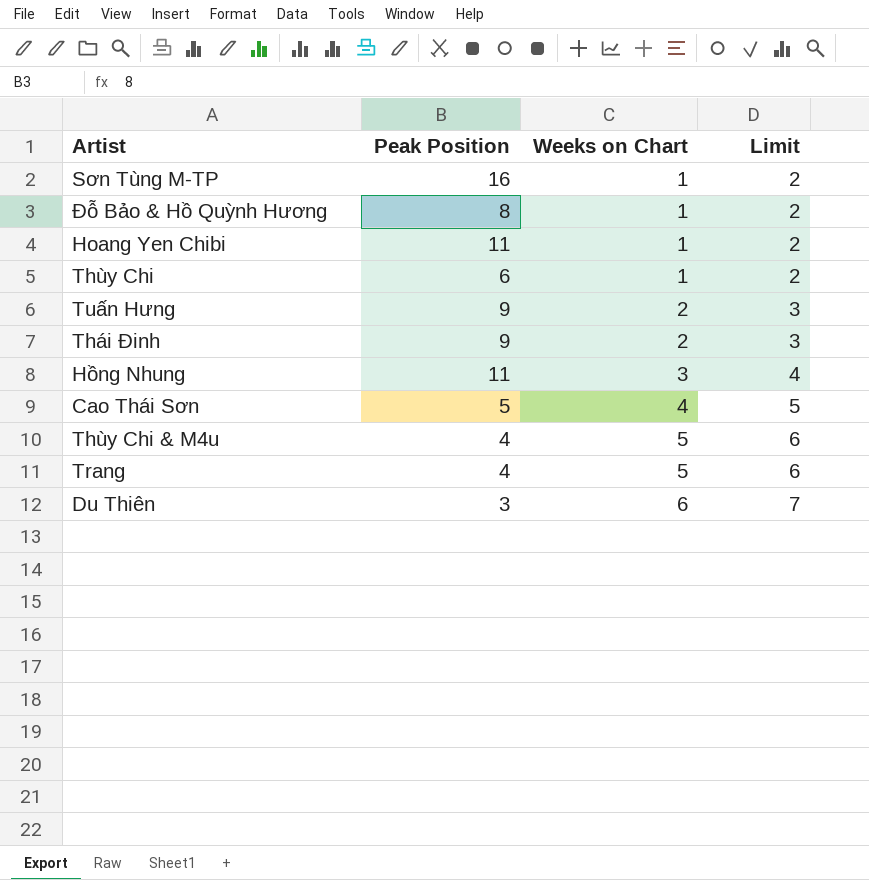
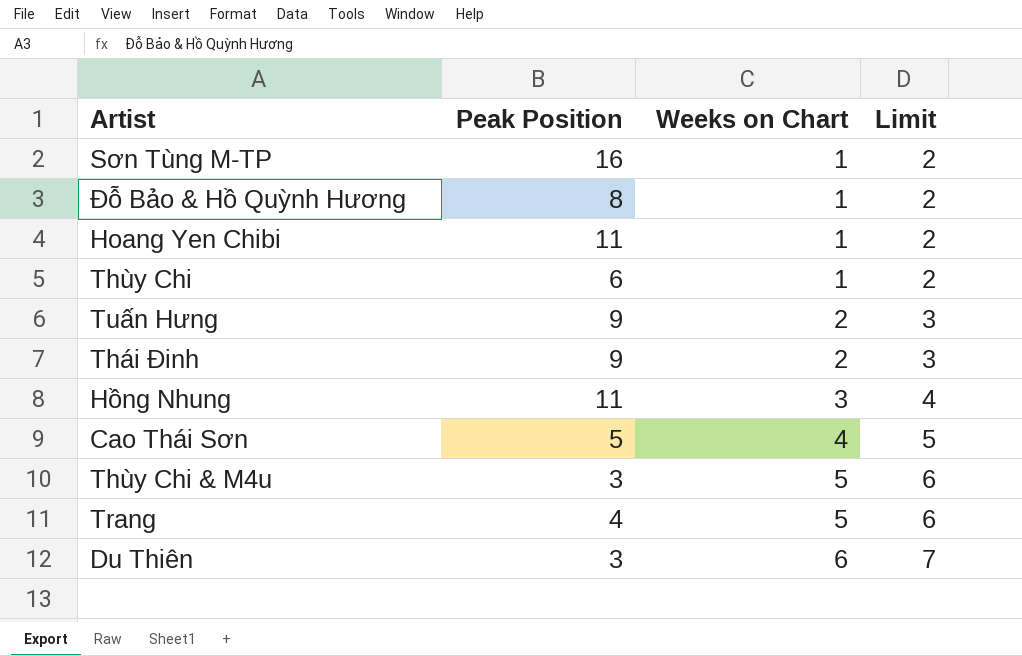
Thùy Chi & M4u | Peak Position: 4 -> 3

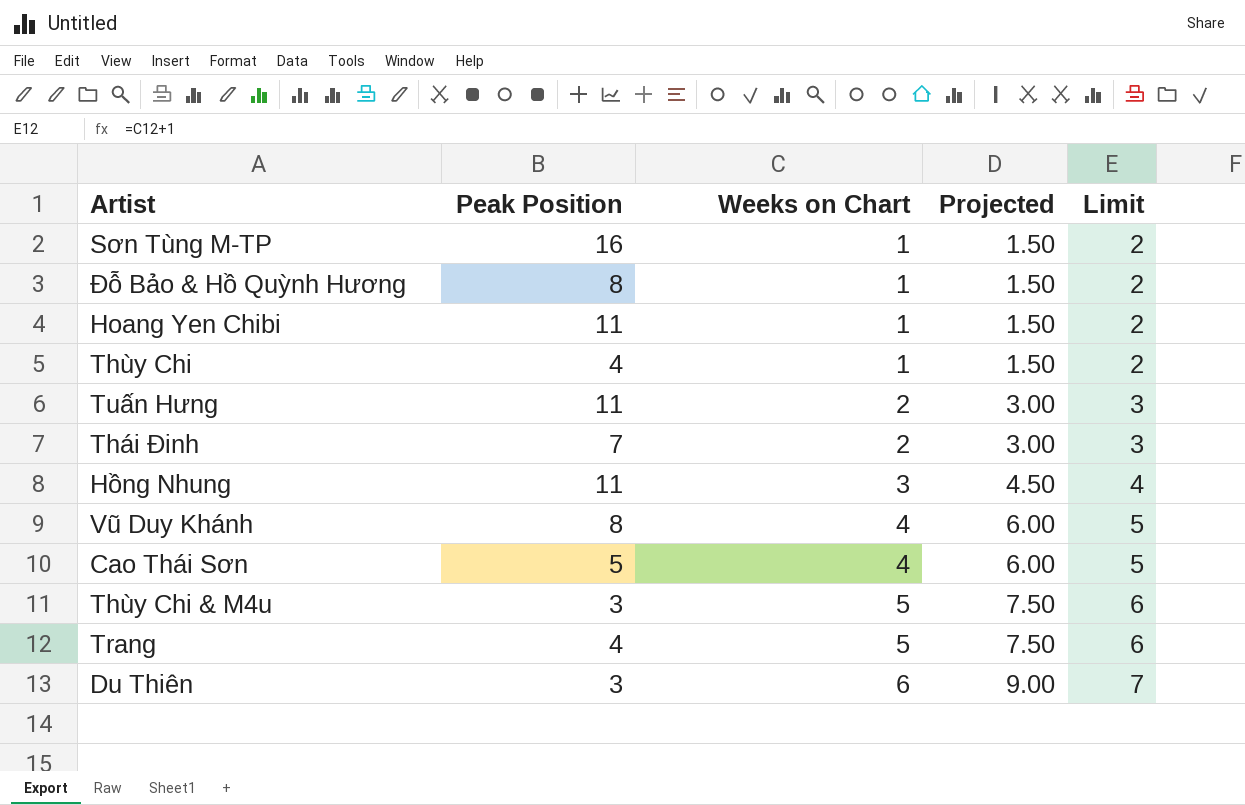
column Projected | formula: none -> [Weeks on Chart] * 1.5
Thùy Chi | Peak Position: 6 -> 4
Tuấn Hưng | Peak Position: 9 -> 11
Thái Đinh | Peak Position: 9 -> 7
row Vũ Duy Khánh: none -> 8 | 4 | 6.00 | 5

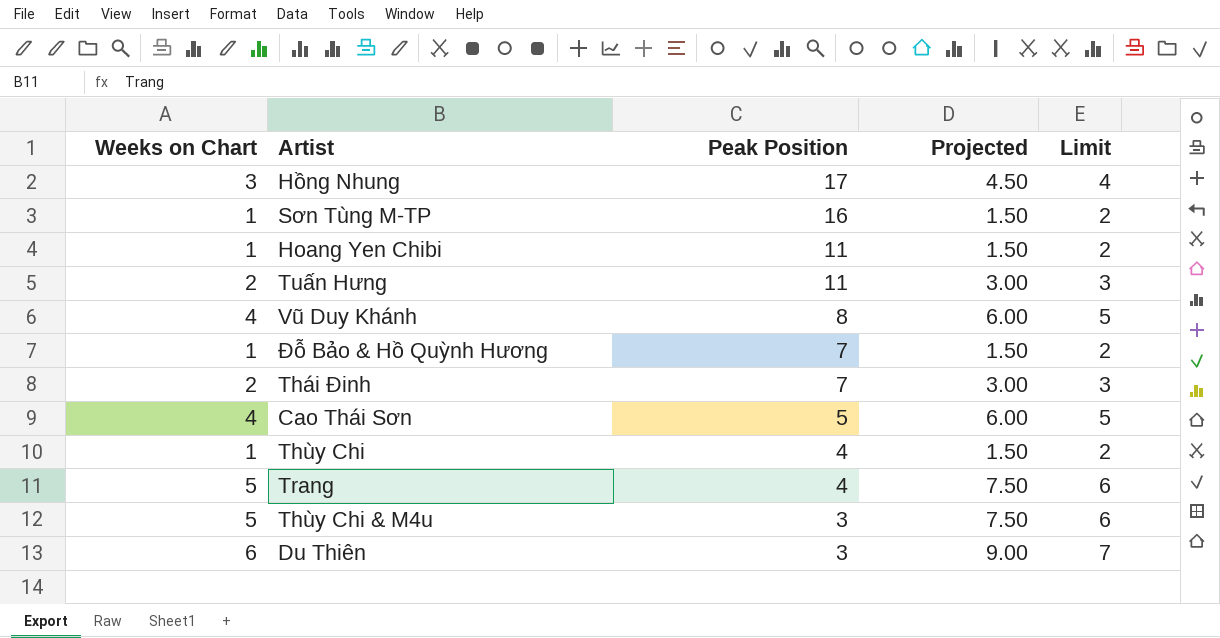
row order: Weeks on Chart ascending -> Peak Position descending
column Weeks on Chart | position: 3 -> 1
Hồng Nhung | Peak Position: 11 -> 17
Đỗ Bảo & Hồ Quỳnh Hương | Peak Position: 8 -> 7

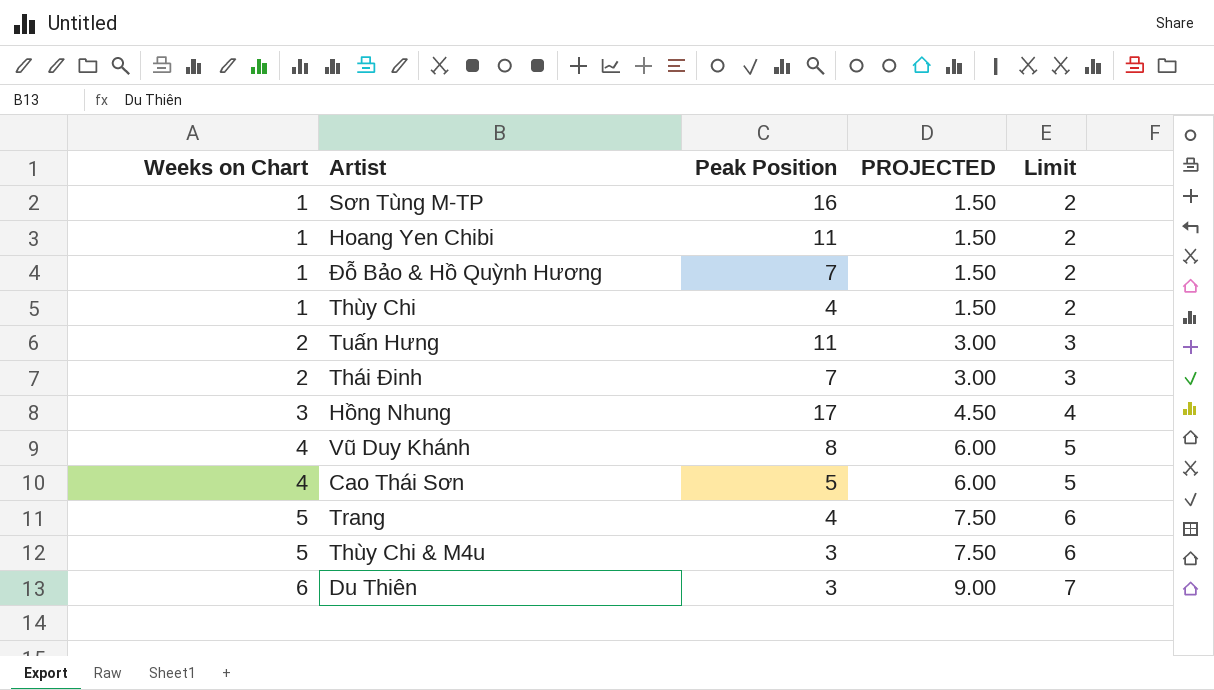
row order: Peak Position descending -> Weeks on Chart ascending
column name: Projected -> PROJECTED

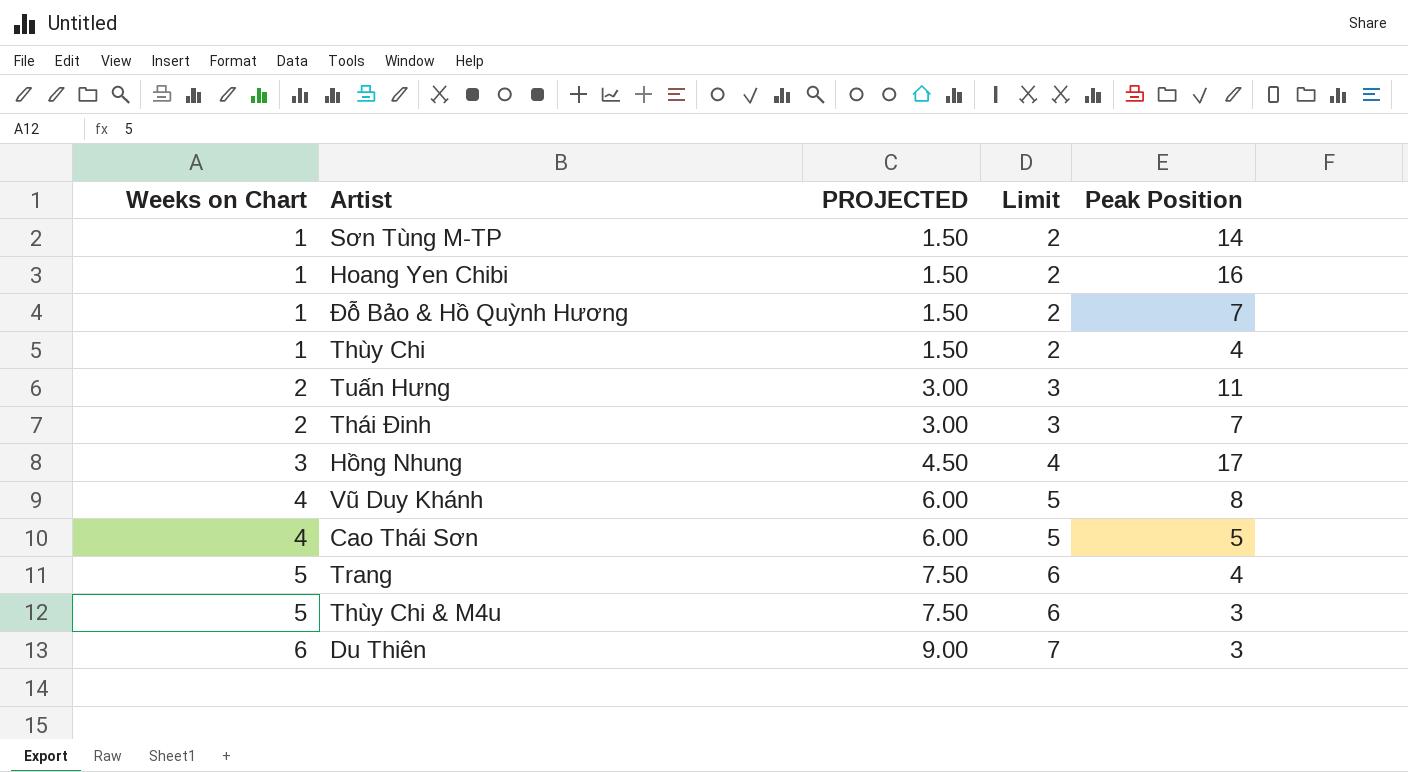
column Peak Position | position: 3 -> 5
Sơn Tùng M-TP | Peak Position: 16 -> 14
Hoang Yen Chibi | Peak Position: 11 -> 16

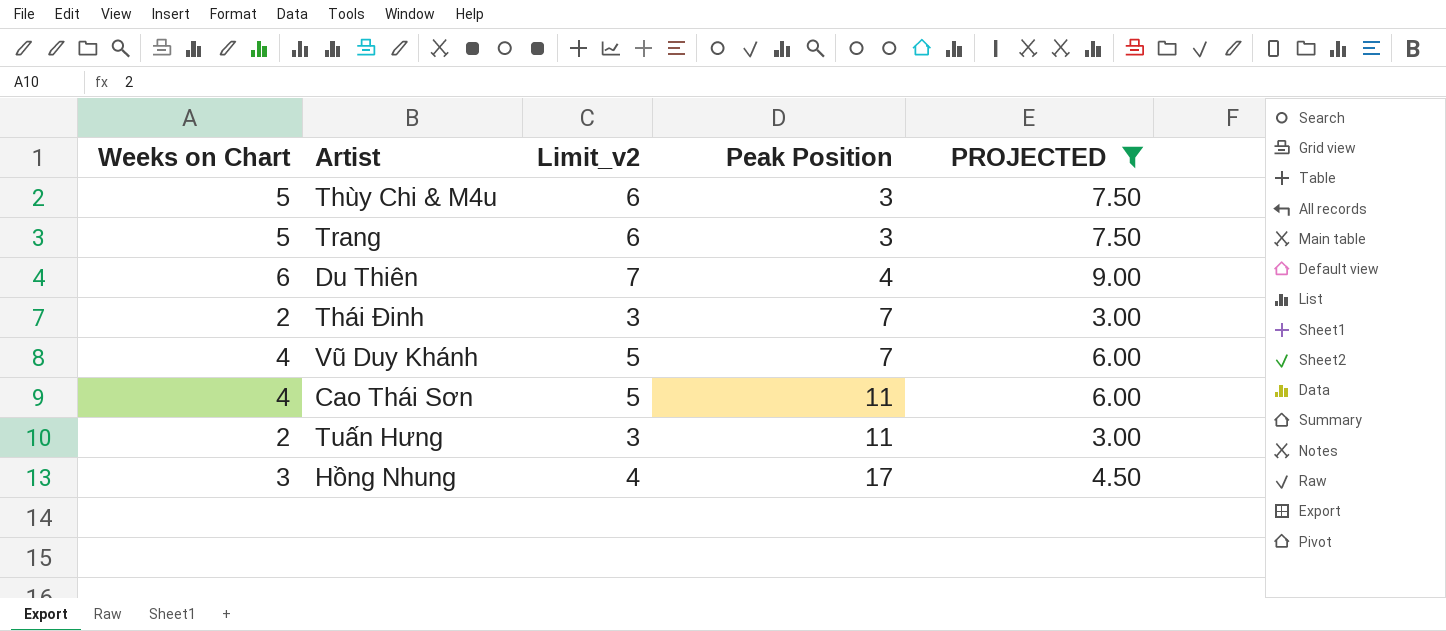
filter: none -> PROJECTED != 1.50
row order: Weeks on Chart ascending -> Peak Position ascending
column name: Limit -> Limit_v2
column PROJECTED | position: 3 -> 5
Trang | Peak Position: 4 -> 3
Du Thiên | Peak Position: 3 -> 4
Vũ Duy Khánh | Peak Position: 8 -> 7
Cao Thái Sơn | Peak Position: 5 -> 11

